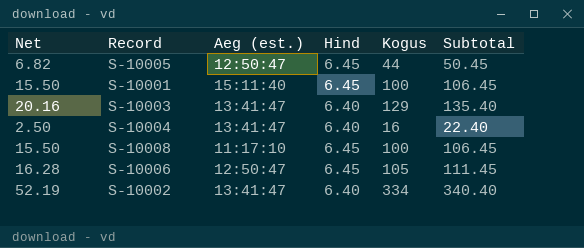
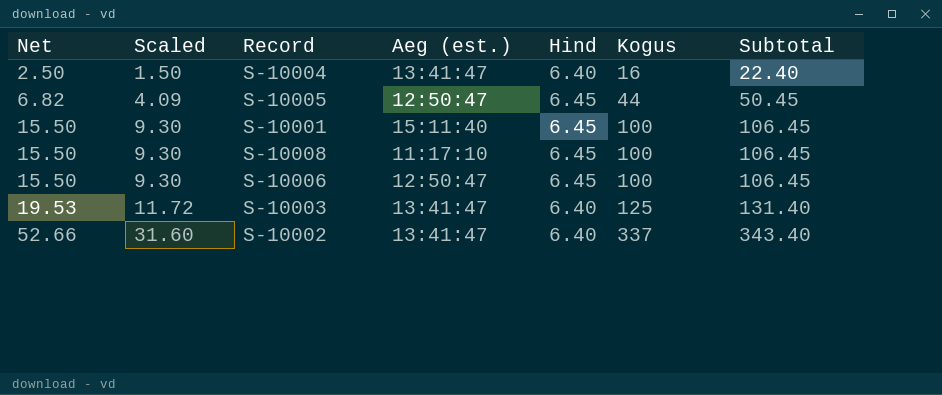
row order: none -> Net ascending
column Scaled | formula: none -> [Net] * 0.6
S-10006 | Net: 16.28 -> 15.50
S-10006 | Kogus: 105 -> 100
S-10006 | Subtotal: 111.45 -> 106.45
S-10003 | Net: 20.16 -> 19.53
S-10003 | Kogus: 129 -> 125
S-10003 | Subtotal: 135.40 -> 131.40
S-10002 | Net: 52.19 -> 52.66
S-10002 | Kogus: 334 -> 337
S-10002 | Subtotal: 340.40 -> 343.40

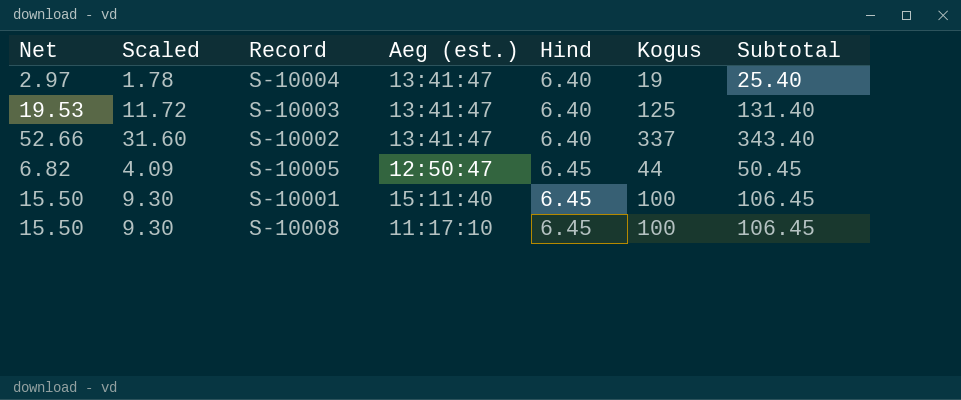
row order: Net ascending -> Hind ascending
row S-10006: 15.50 | 9.30 | 12:50:47 | 6.45 | 100 | 106.45 -> none
S-10004 | Net: 2.50 -> 2.97
S-10004 | Scaled: 1.50 -> 1.78
S-10004 | Kogus: 16 -> 19
S-10004 | Subtotal: 22.40 -> 25.40

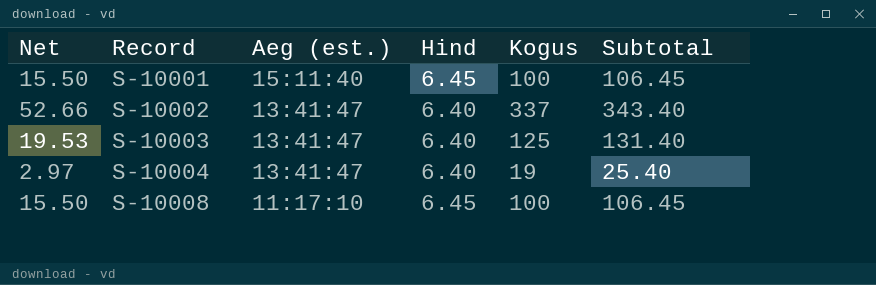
row order: Hind ascending -> Record ascending
column Scaled | formula: [Net] * 0.6 -> none
row S-10005: 6.82 | 4.09 | 12:50:47 | 6.45 | 44 | 50.45 -> none

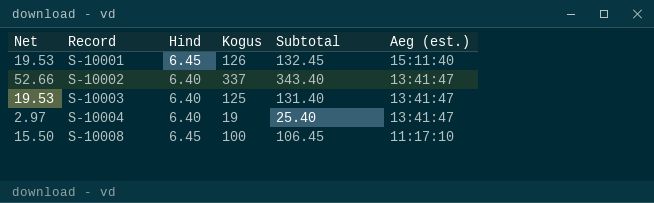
column Aeg (est.) | position: 3 -> 6
S-10001 | Net: 15.50 -> 19.53
S-10001 | Kogus: 100 -> 126
S-10001 | Subtotal: 106.45 -> 132.45

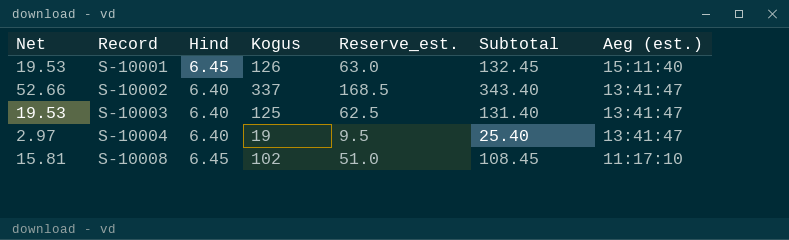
column Reserve_est. | formula: none -> [Kogus] * 0.5
S-10008 | Net: 15.50 -> 15.81
S-10008 | Kogus: 100 -> 102
S-10008 | Subtotal: 106.45 -> 108.45

